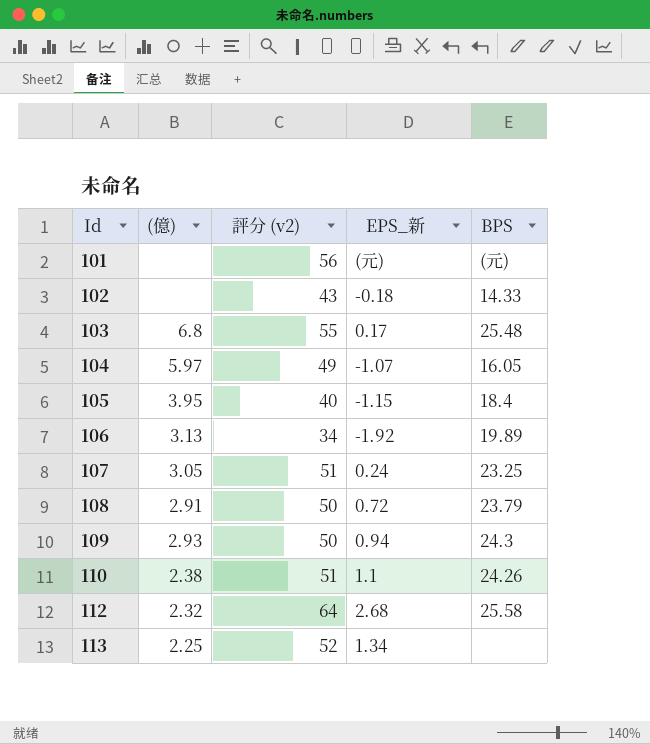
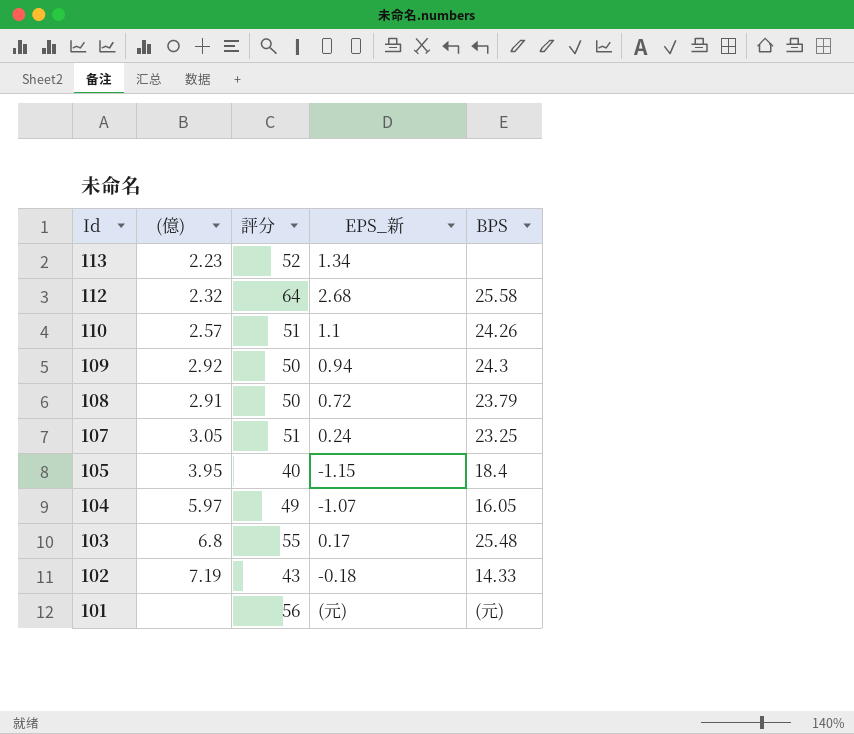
row order: Id ascending -> Id descending
column name: 評分 (v2) -> 評分
row 106: 3.13 | 34 | -1.92 | 19.89 -> none
113 | (億): 2.25 -> 2.23
110 | (億): 2.38 -> 2.57
109 | (億): 2.93 -> 2.92
102 | (億): none -> 7.19

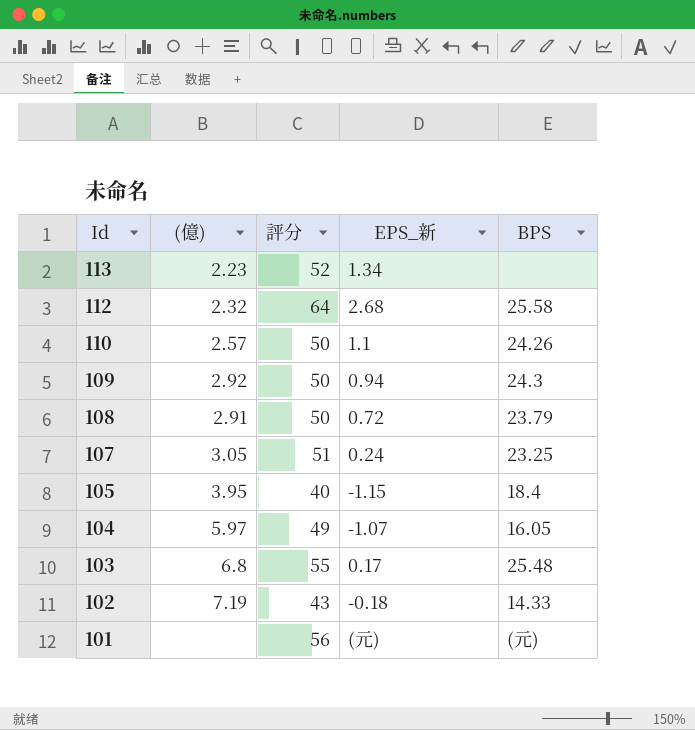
110 | 評分: 51 -> 50

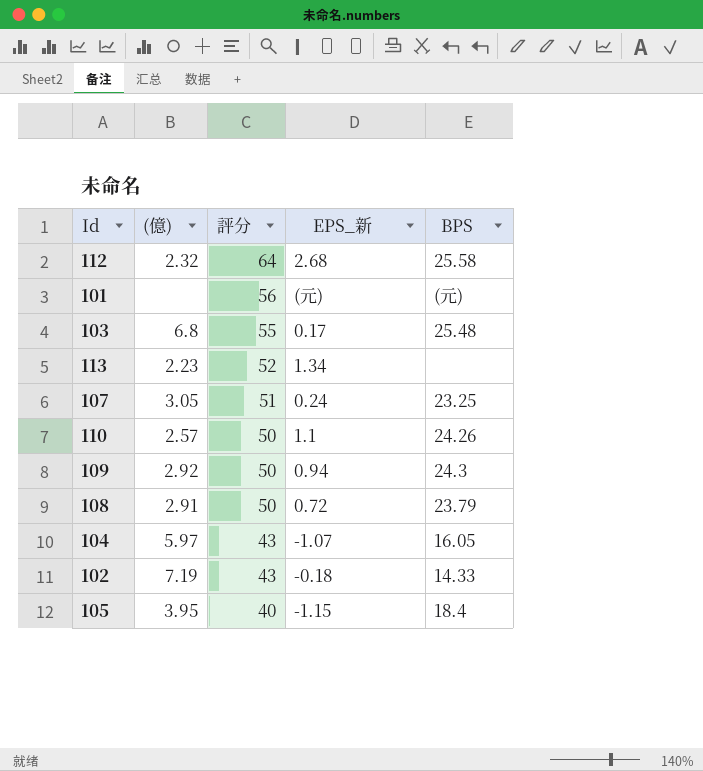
row order: Id descending -> 評分 descending
104 | 評分: 49 -> 43

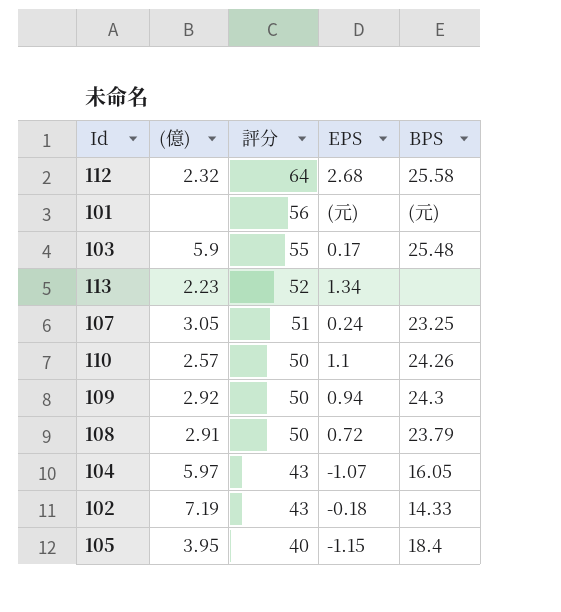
column name: EPS_新 -> EPS
103 | (億): 6.8 -> 5.9

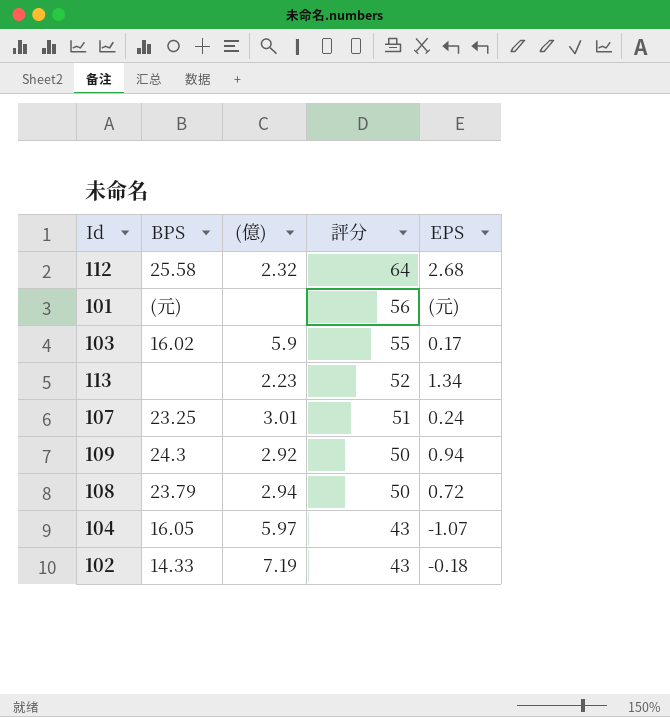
column BPS | position: 5 -> 2
row 110: 2.57 | 50 | 1.1 | 24.26 -> none
row 105: 3.95 | 40 | -1.15 | 18.4 -> none
103 | BPS: 25.48 -> 16.02
107 | (億): 3.05 -> 3.01
108 | (億): 2.91 -> 2.94

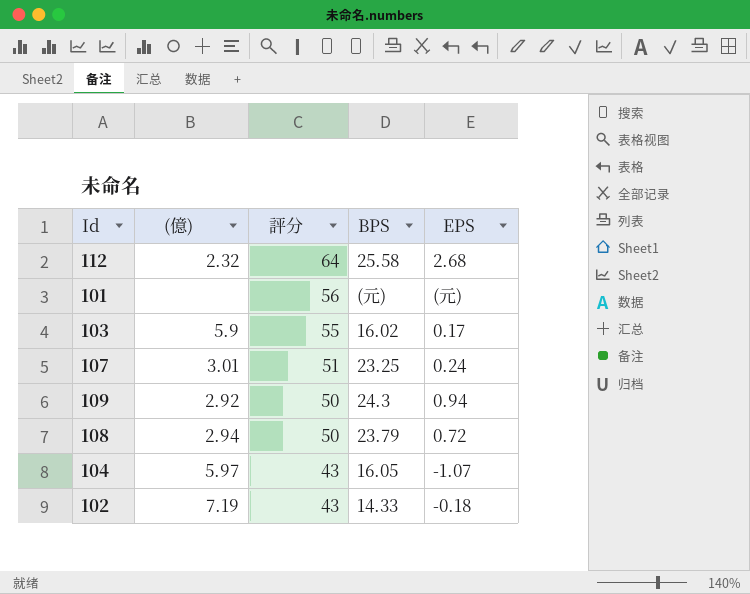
column BPS | position: 2 -> 4
row 113: none | 2.23 | 52 | 1.34 -> none

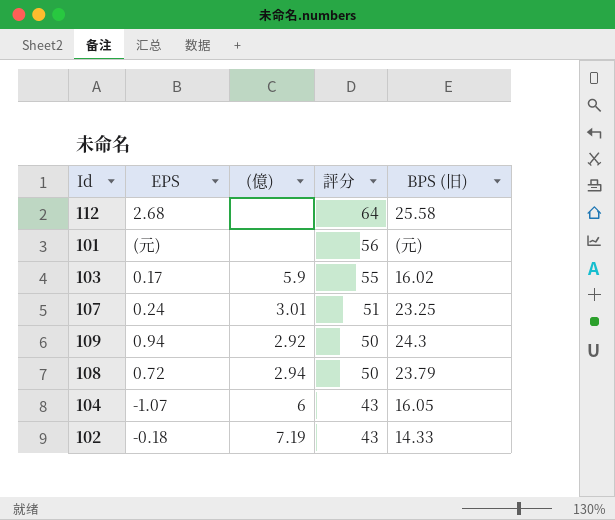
column EPS | position: 5 -> 2
column name: BPS -> BPS (旧)
112 | (億): 2.32 -> none
104 | (億): 5.97 -> 6

